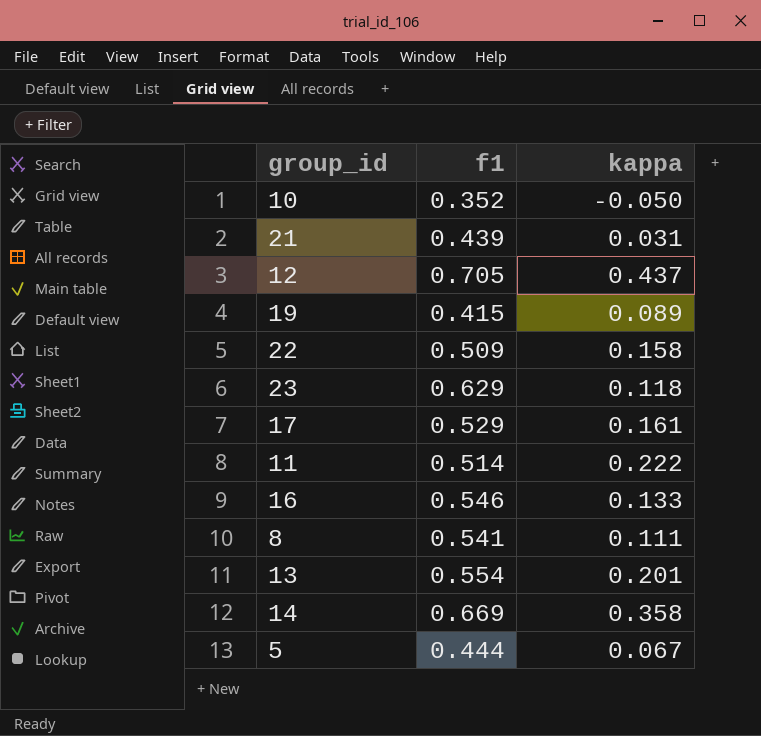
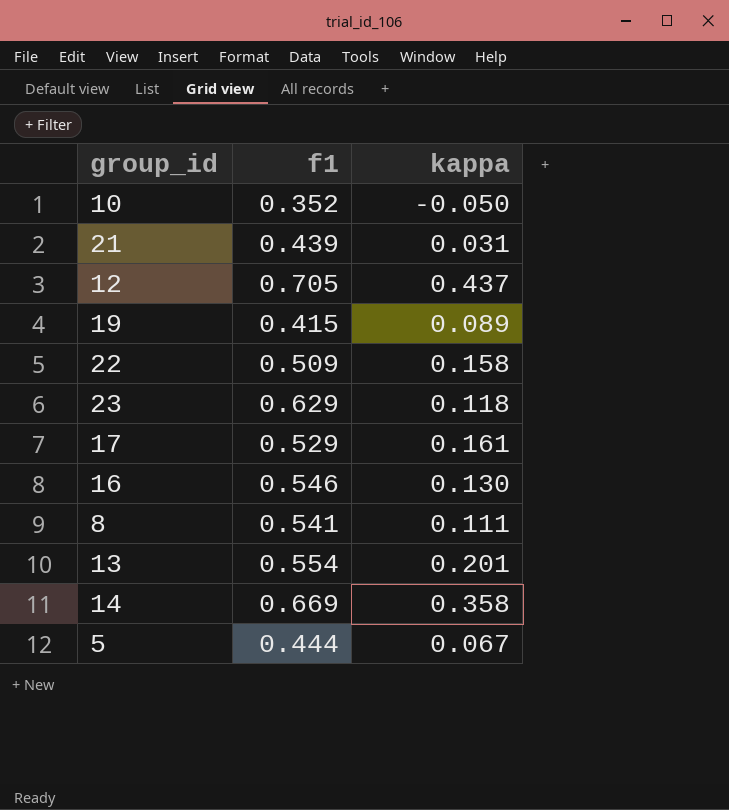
row 11: 0.514 | 0.222 -> none
16 | kappa: 0.133 -> 0.130

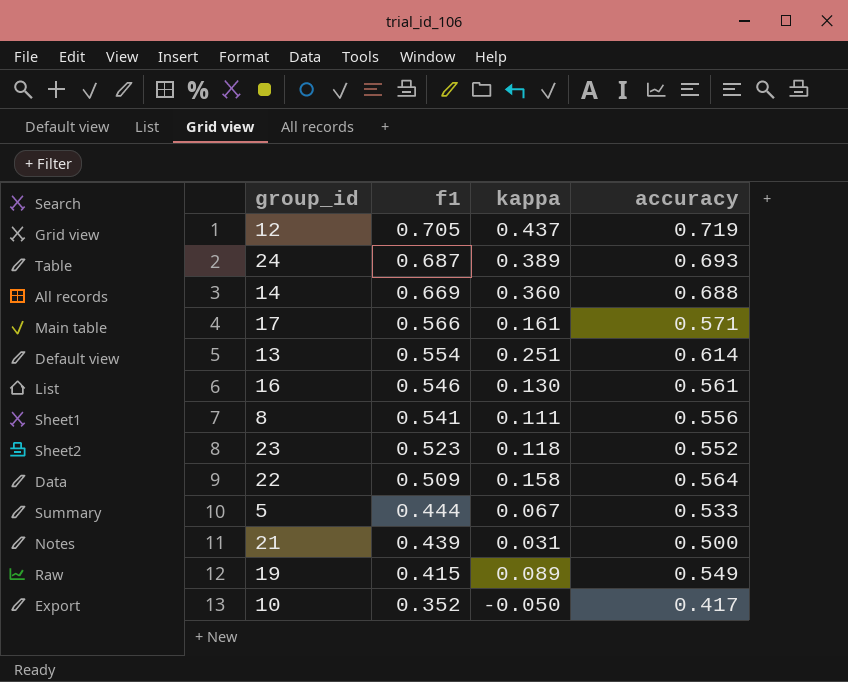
row order: none -> f1 descending
column accuracy | position: none -> 4
row 24: none -> 0.687 | 0.389 | 0.693
14 | kappa: 0.358 -> 0.360
17 | f1: 0.529 -> 0.566
13 | kappa: 0.201 -> 0.251
23 | f1: 0.629 -> 0.523

